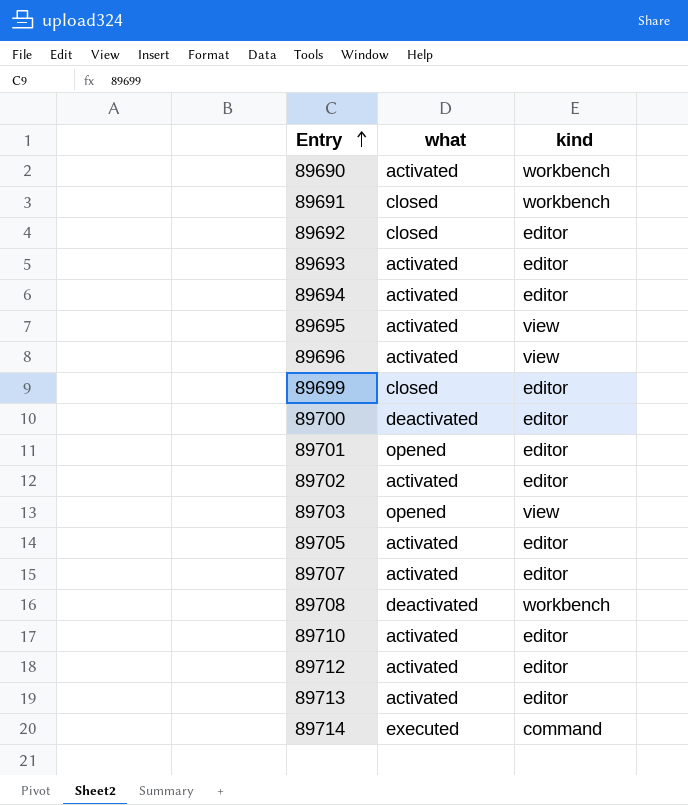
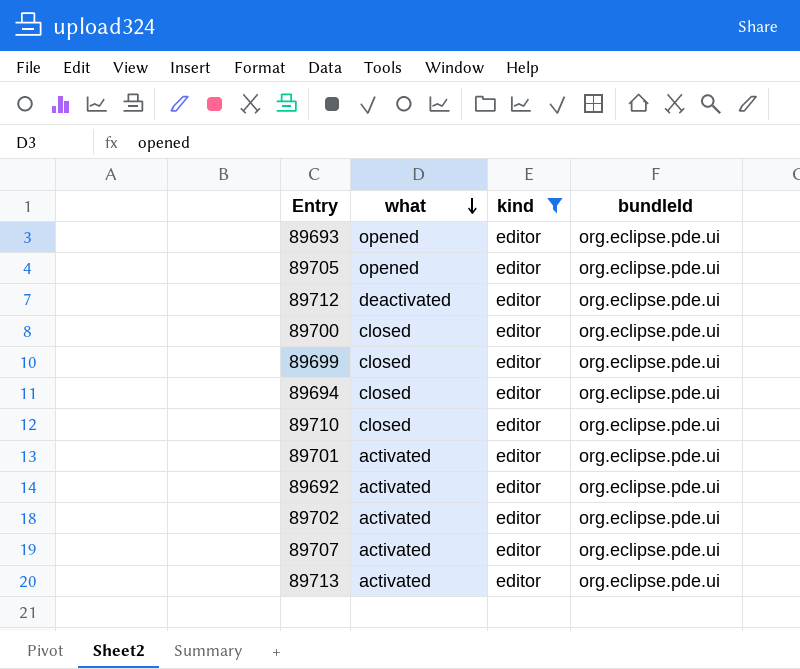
filter: none -> kind = editor
row order: Entry ascending -> what descending
column bundleId | position: none -> 4
89693 | what: activated -> opened
89705 | what: activated -> opened
89712 | what: activated -> deactivated
89700 | what: deactivated -> closed
89694 | what: activated -> closed
89710 | what: activated -> closed
89701 | what: opened -> activated
89692 | what: closed -> activated

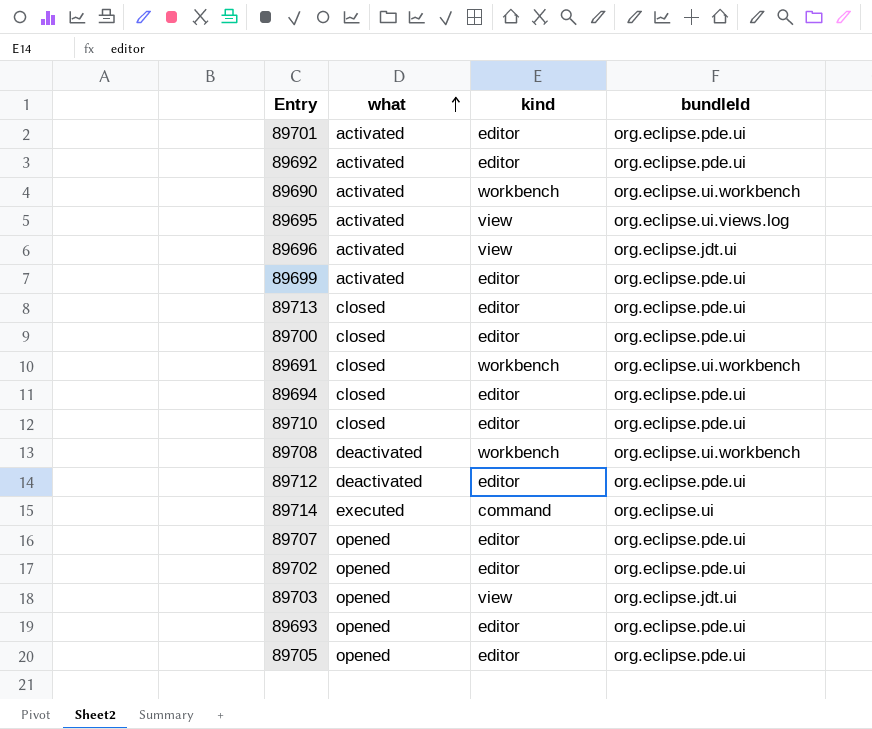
filter: kind = editor -> none
row order: what descending -> what ascending
89699 | what: closed -> activated
89713 | what: activated -> closed
89707 | what: activated -> opened
89702 | what: activated -> opened

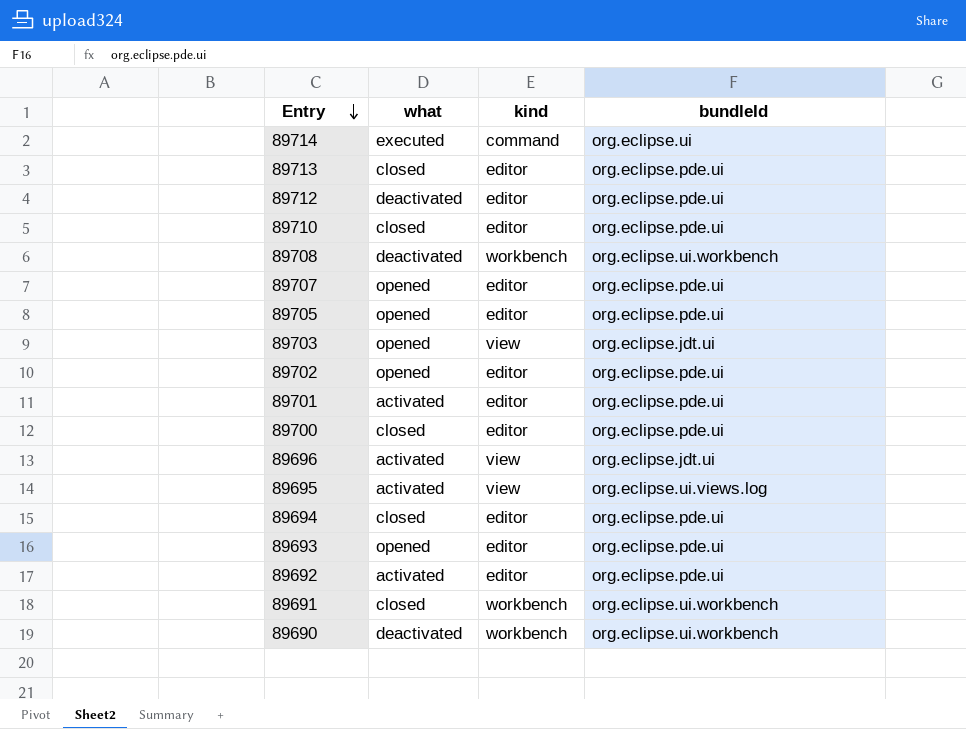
row order: what ascending -> Entry descending
row 89699: activated | editor | org.eclipse.pde.ui -> none
89690 | what: activated -> deactivated

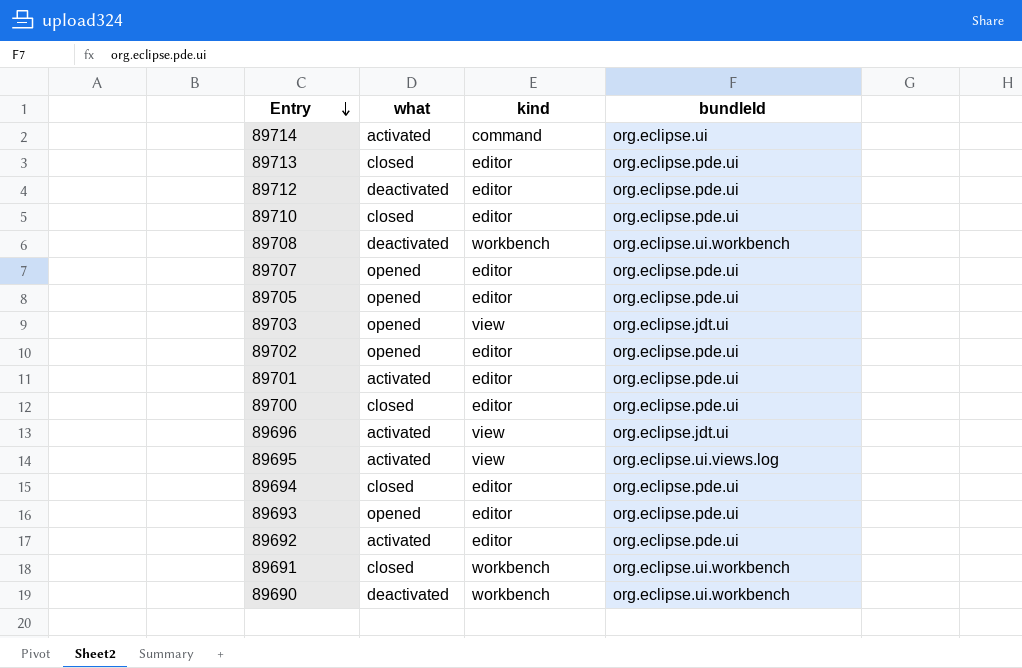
89714 | what: executed -> activated

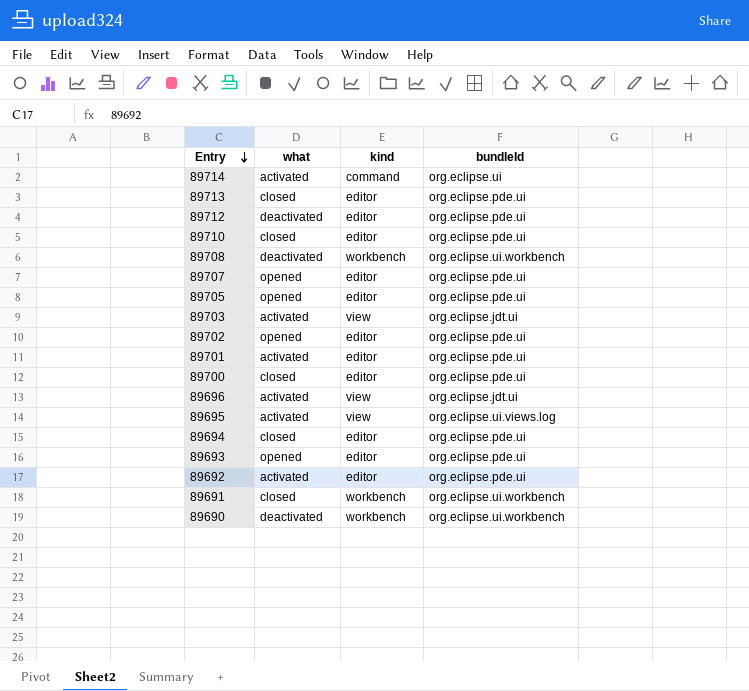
89703 | what: opened -> activated

